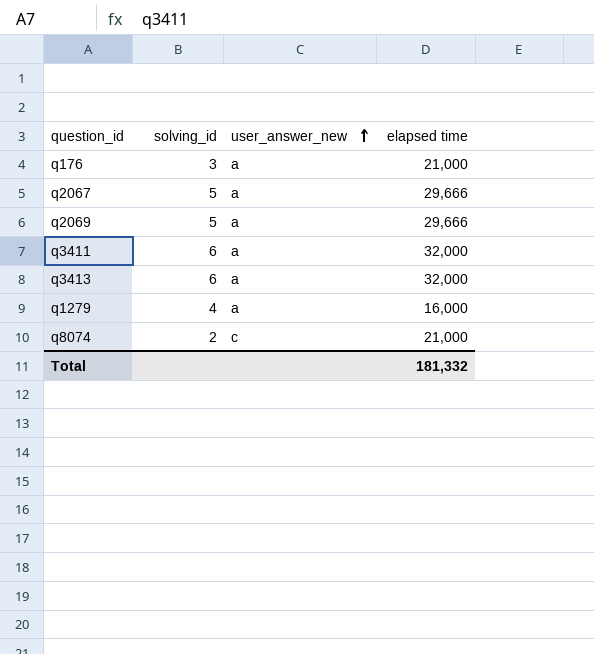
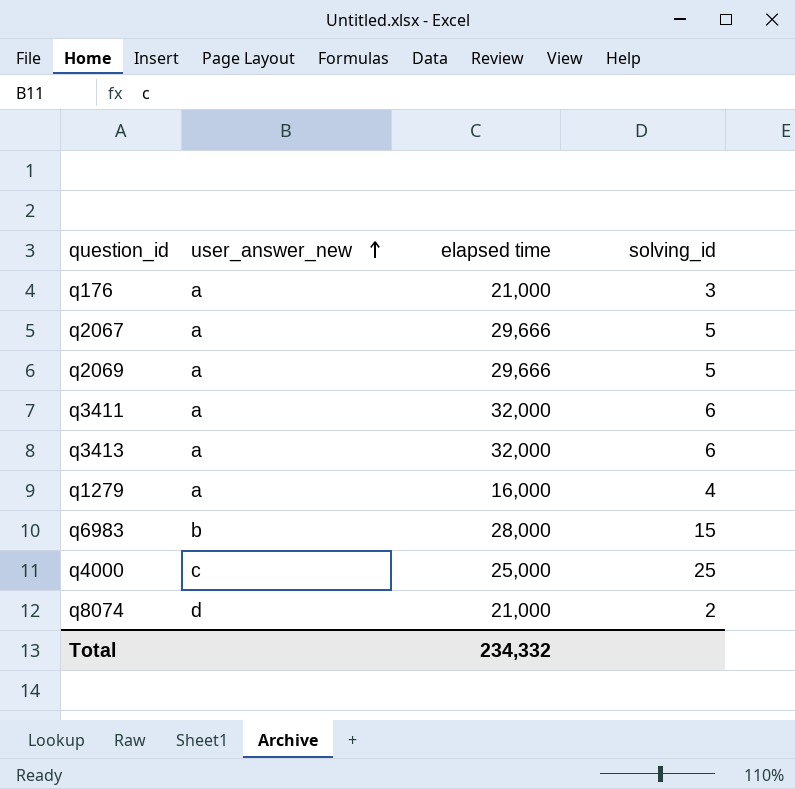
column solving_id | position: 2 -> 4
row q6983: none -> b | 28,000 | 15
row q4000: none -> c | 25,000 | 25
q8074 | user_answer_new: c -> d
Total | elapsed time: 181,332 -> 234,332

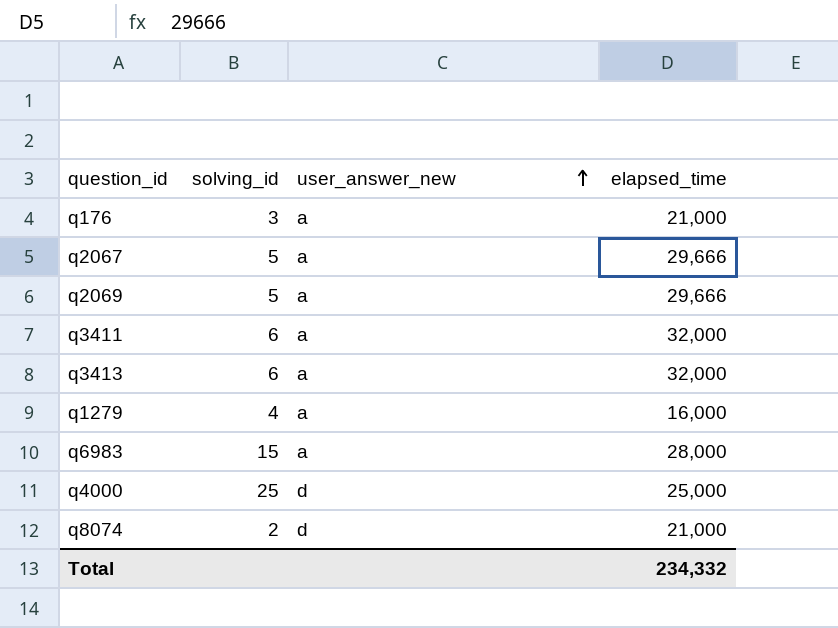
column solving_id | position: 4 -> 2
column name: elapsed time -> elapsed_time
q6983 | user_answer_new: b -> a
q4000 | user_answer_new: c -> d

